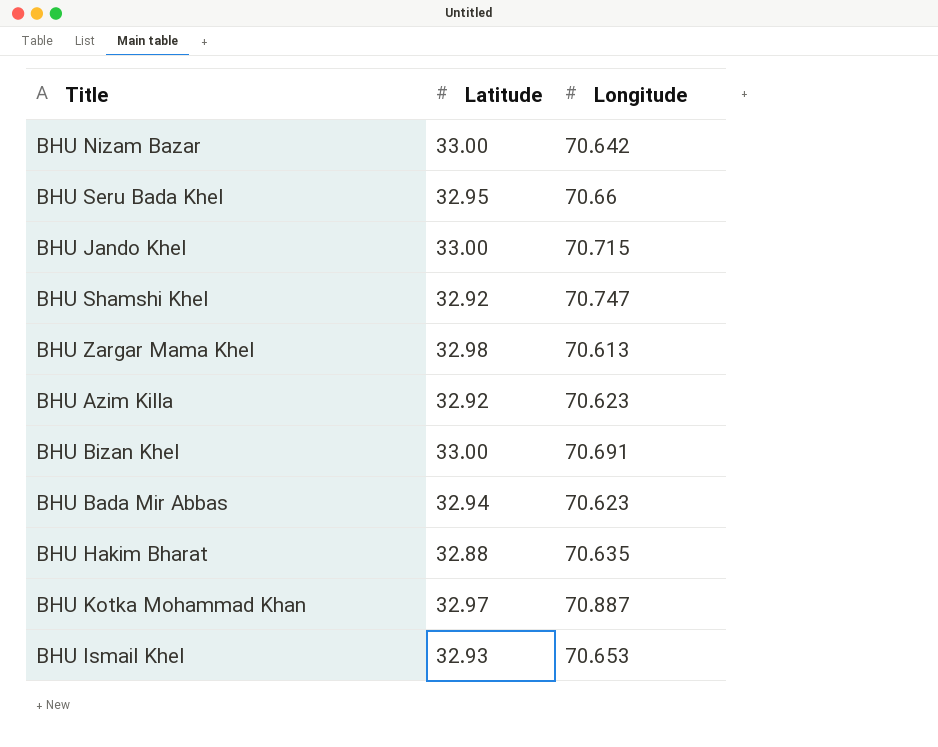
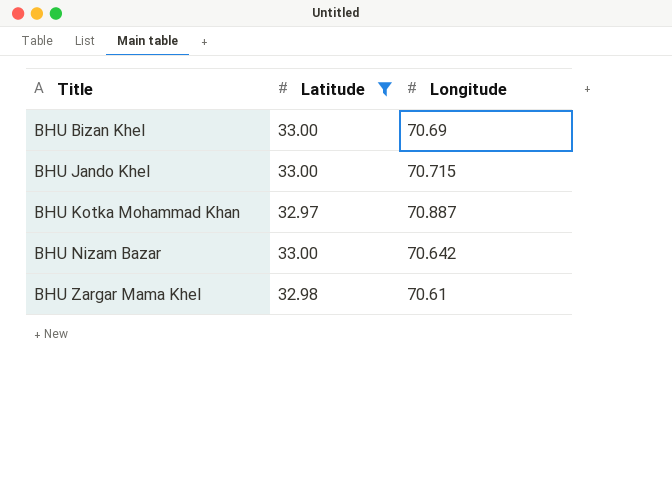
filter: none -> Latitude >= 32.97
row order: none -> Title ascending
BHU Bizan Khel | Longitude: 70.691 -> 70.69
BHU Zargar Mama Khel | Longitude: 70.613 -> 70.61

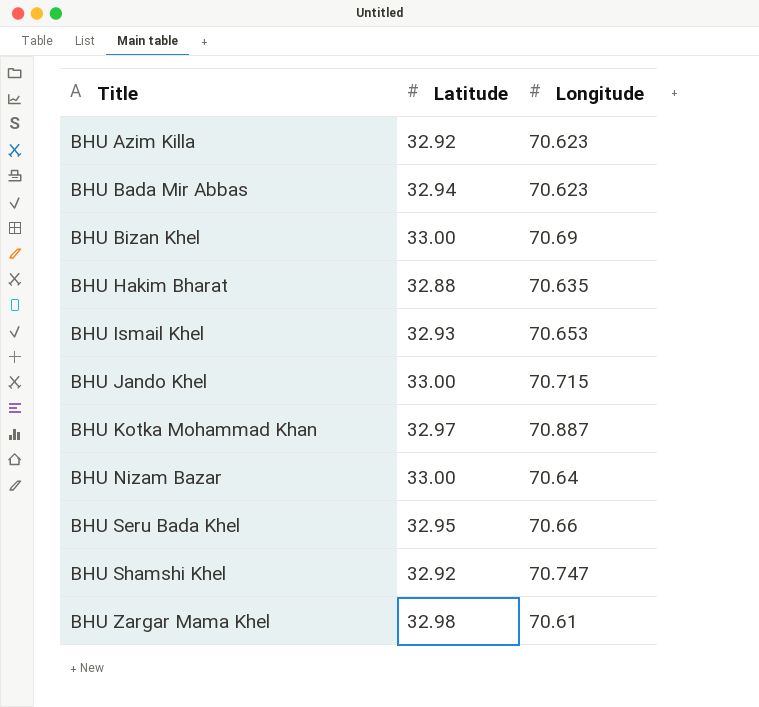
filter: Latitude >= 32.97 -> none
BHU Nizam Bazar | Longitude: 70.642 -> 70.64

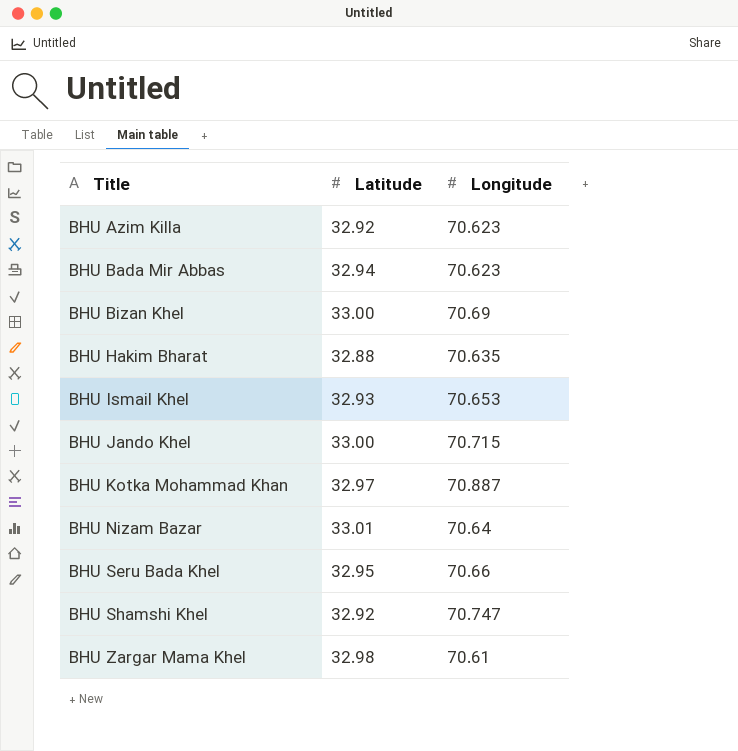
BHU Nizam Bazar | Latitude: 33.00 -> 33.01

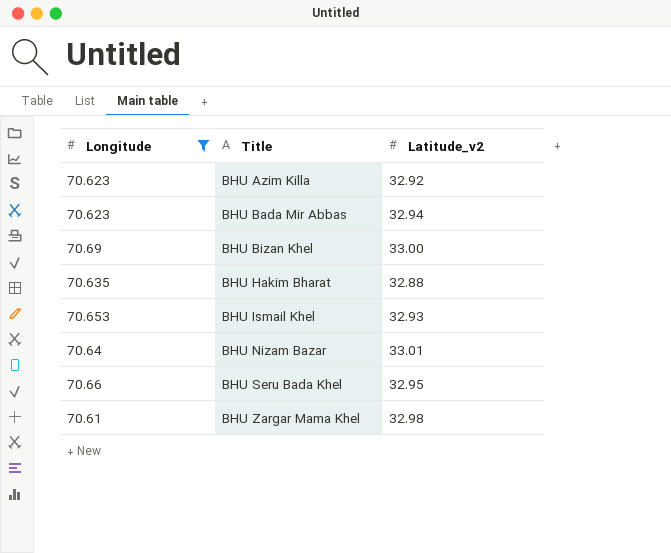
filter: none -> Longitude <= 70.69
column Longitude | position: 3 -> 1
column name: Latitude -> Latitude_v2

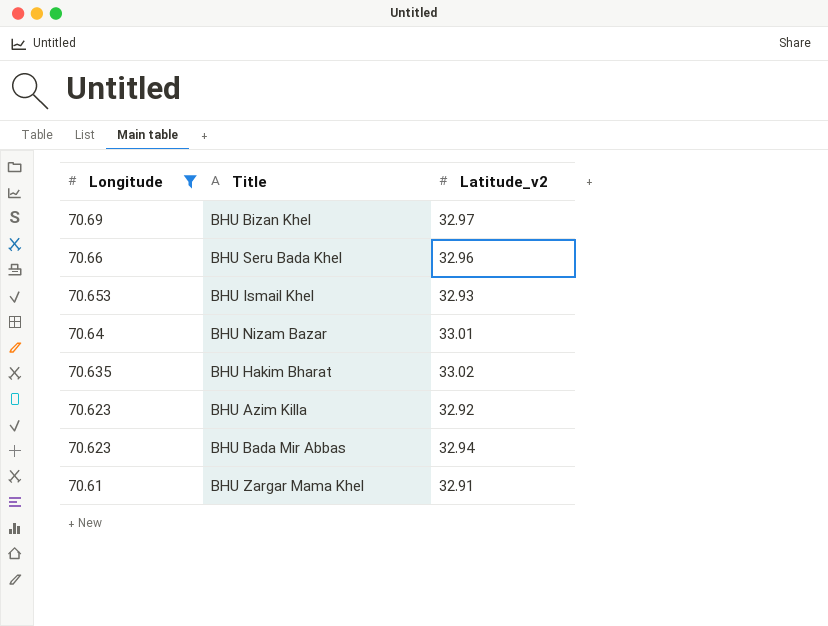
row order: Title ascending -> Longitude descending
BHU Bizan Khel | Latitude_v2: 33.00 -> 32.97
BHU Seru Bada Khel | Latitude_v2: 32.95 -> 32.96
BHU Hakim Bharat | Latitude_v2: 32.88 -> 33.02
BHU Zargar Mama Khel | Latitude_v2: 32.98 -> 32.91

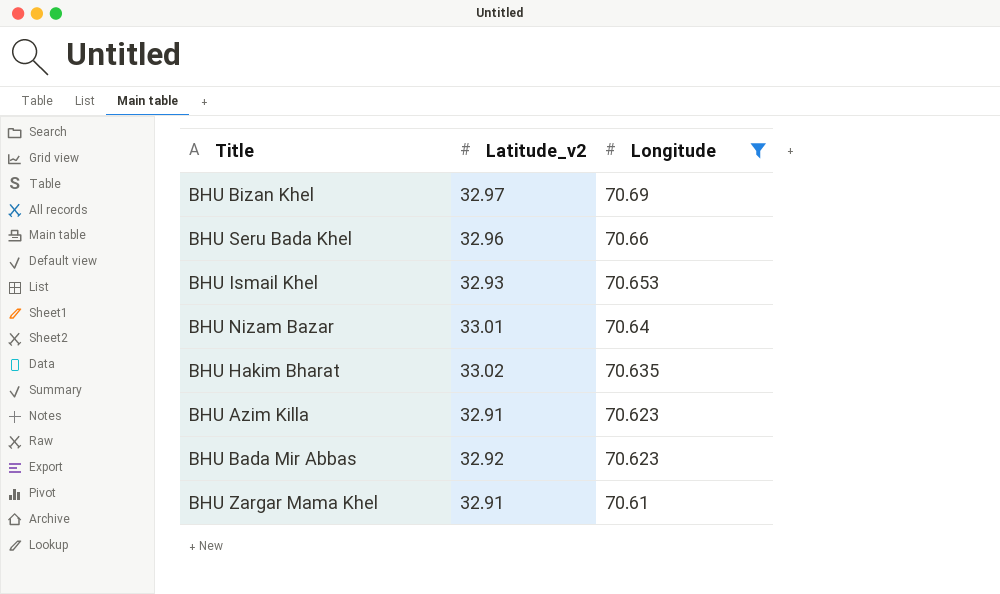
column Longitude | position: 1 -> 3
BHU Azim Killa | Latitude_v2: 32.92 -> 32.91
BHU Bada Mir Abbas | Latitude_v2: 32.94 -> 32.92

